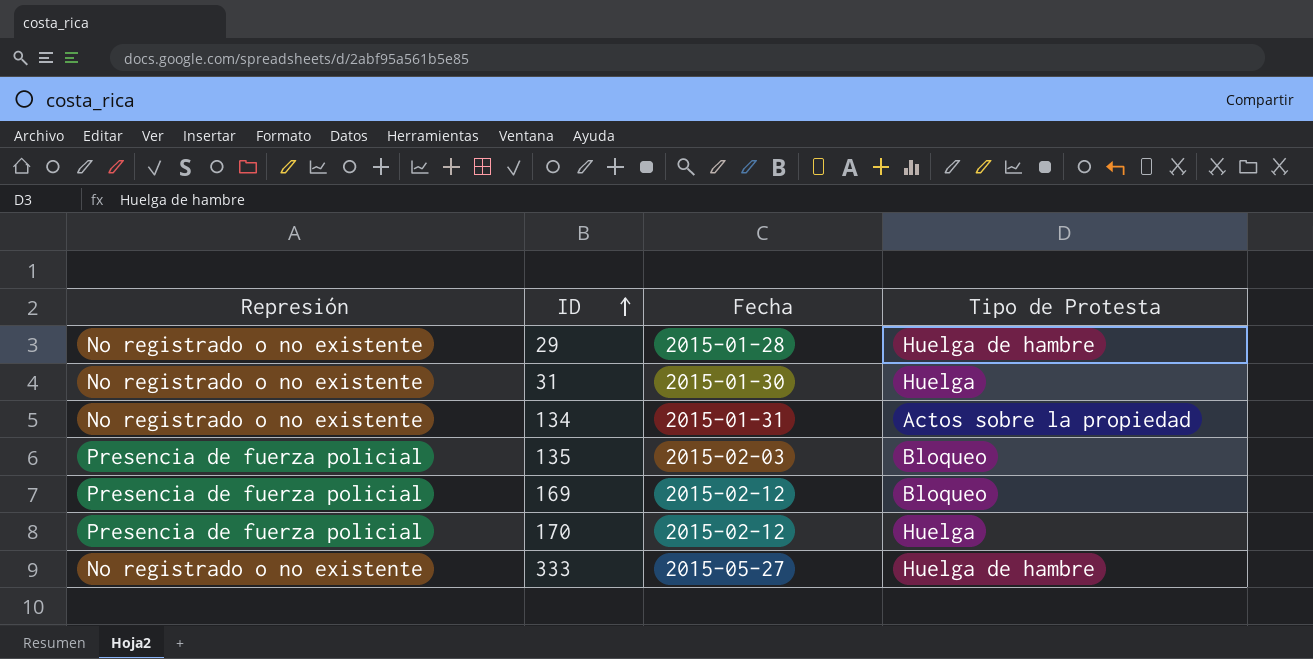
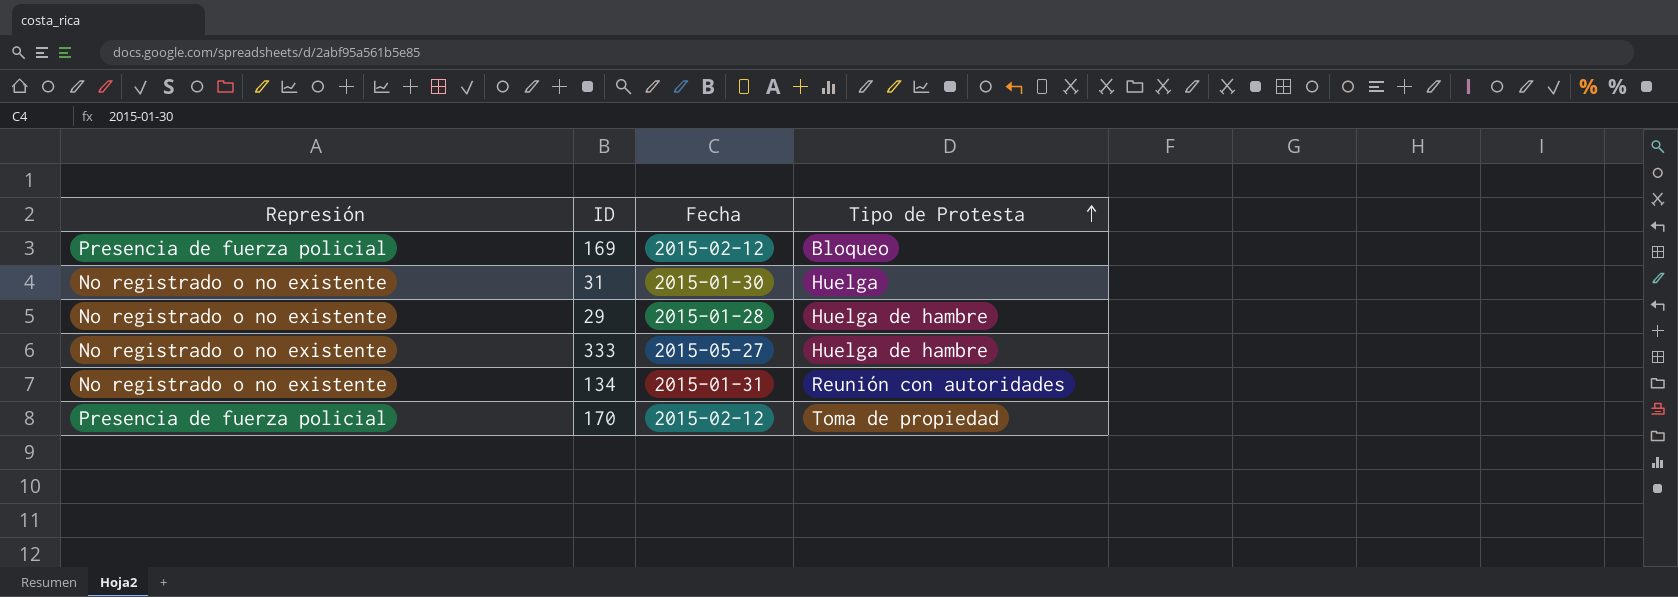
row order: ID ascending -> Tipo de Protesta ascending
row 135: Presencia de fuerza policial | 2015-02-03 | Bloqueo -> none
134 | Tipo de Protesta: Actos sobre la propiedad -> Reunión con autoridades
170 | Tipo de Protesta: Huelga -> Toma de propiedad

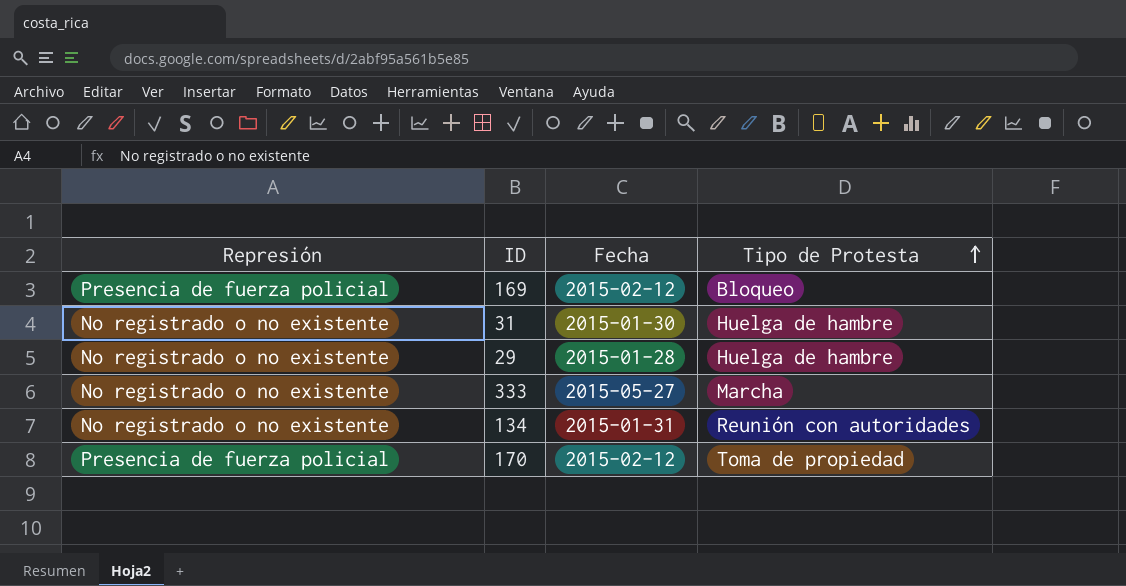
31 | Tipo de Protesta: Huelga -> Huelga de hambre
333 | Tipo de Protesta: Huelga de hambre -> Marcha

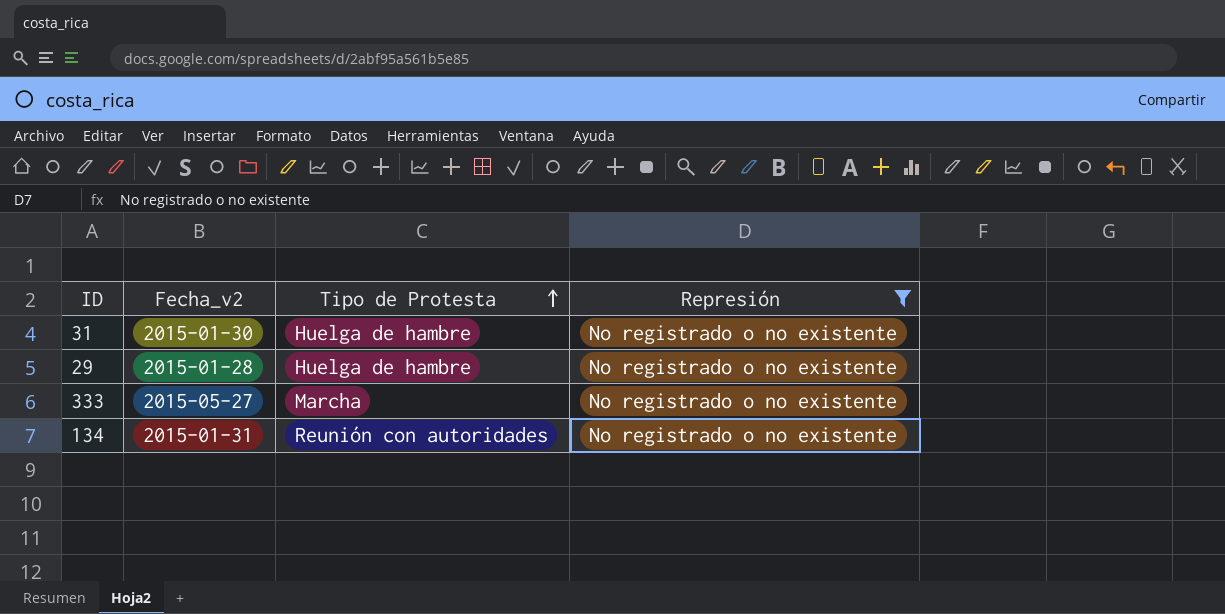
filter: none -> Represión = No registrado o no existente
column name: Fecha -> Fecha_v2
column Represión | position: 1 -> 4

